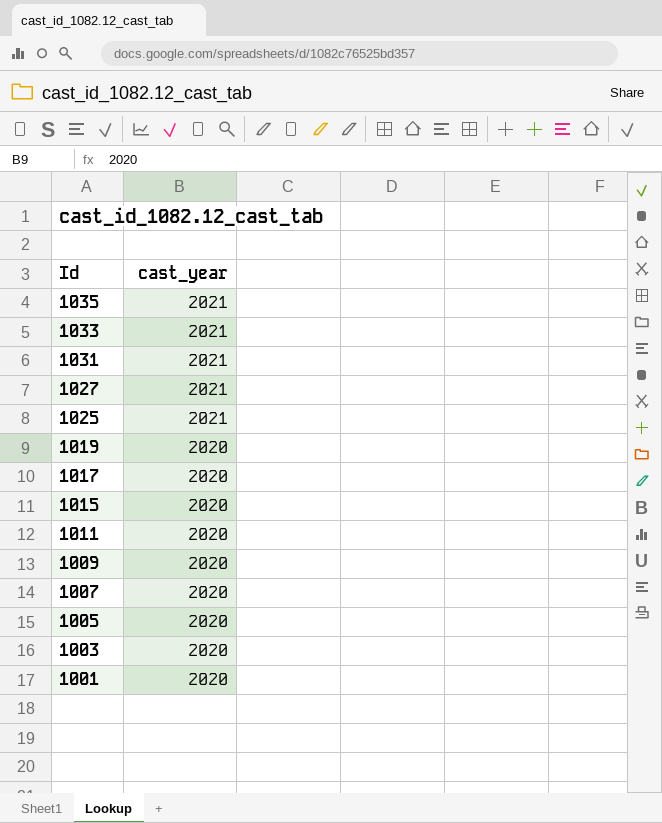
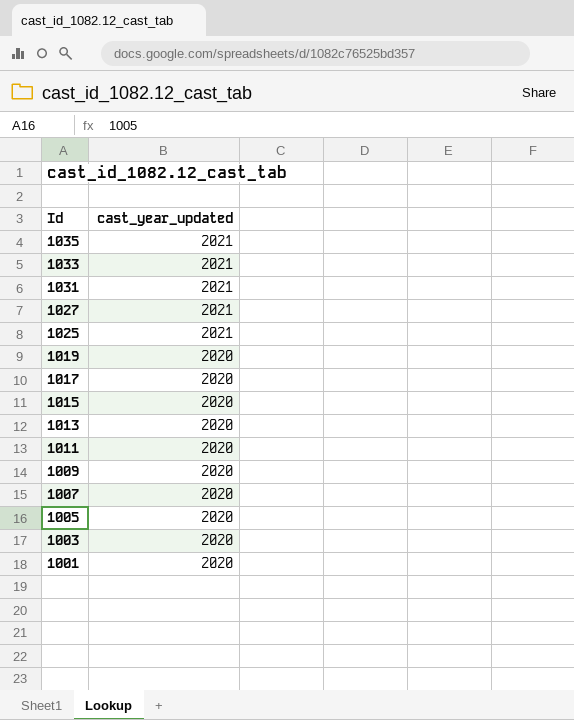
column name: cast_year -> cast_year_updated
row 1013: none -> 2020

